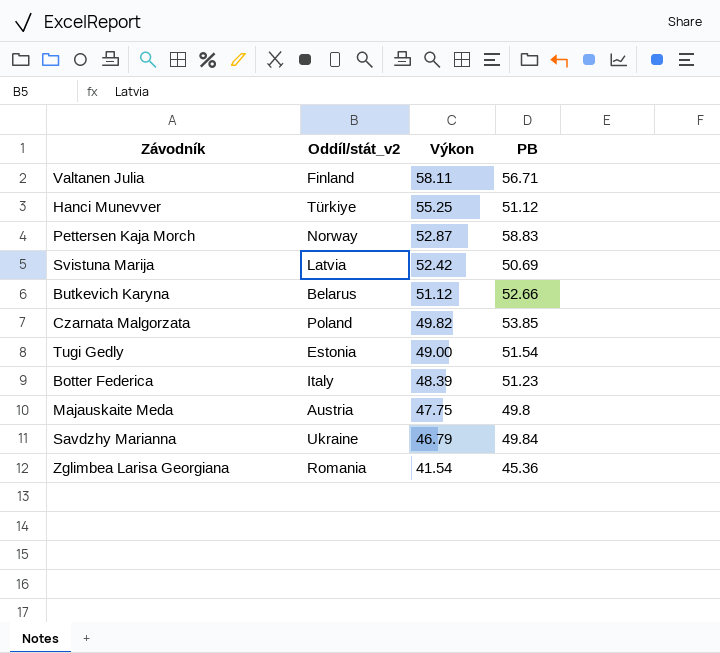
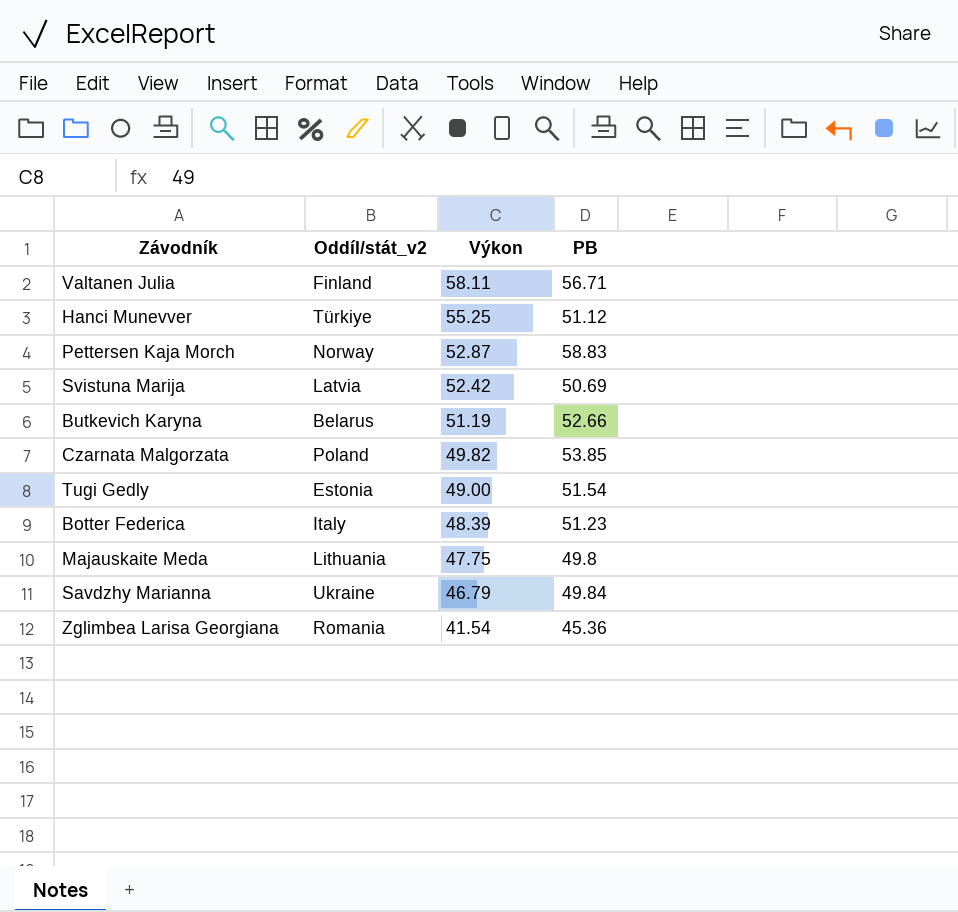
Butkevich Karyna | Výkon: 51.12 -> 51.19
Majauskaite Meda | Oddíl/stát_v2: Austria -> Lithuania

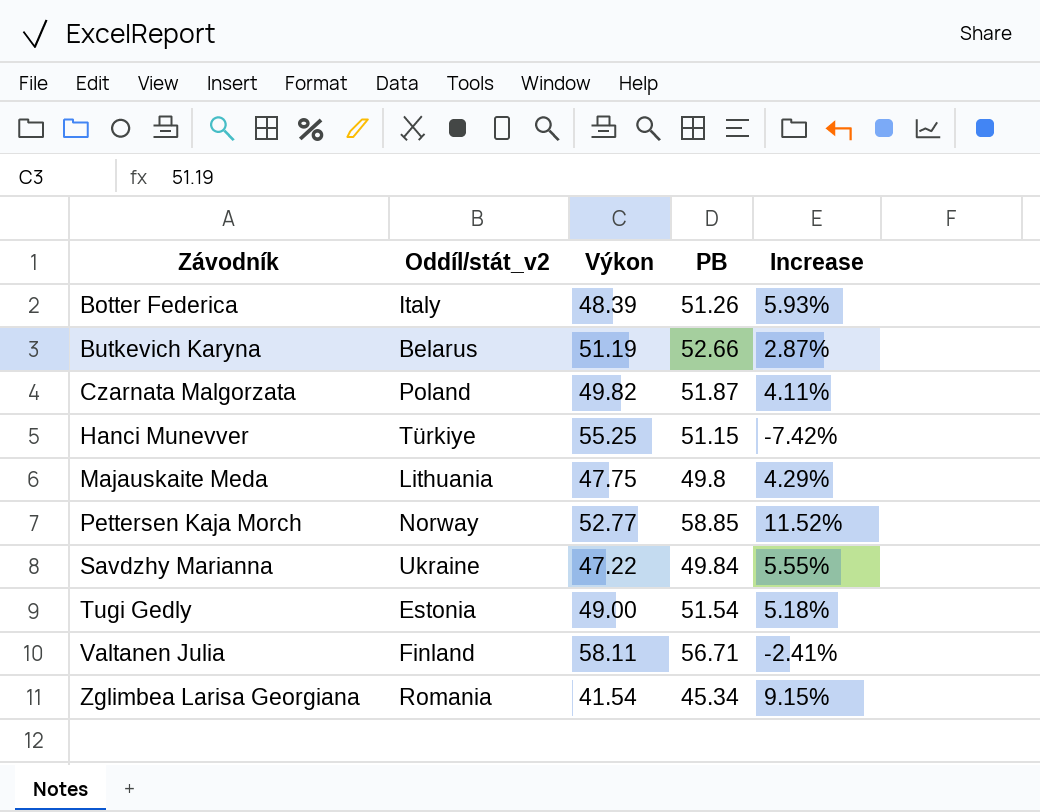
row order: Výkon descending -> Závodník ascending
column Increase | formula: none -> ([PB] - [Výkon]) / [Výkon]
row Svistuna Marija: Latvia | 52.42 | 50.69 -> none
Botter Federica | PB: 51.23 -> 51.26
Czarnata Malgorzata | PB: 53.85 -> 51.87
Hanci Munevver | PB: 51.12 -> 51.15
Pettersen Kaja Morch | Výkon: 52.87 -> 52.77
Pettersen Kaja Morch | PB: 58.83 -> 58.85
Savdzhy Marianna | Výkon: 46.79 -> 47.22
Zglimbea Larisa Georgiana | PB: 45.36 -> 45.34

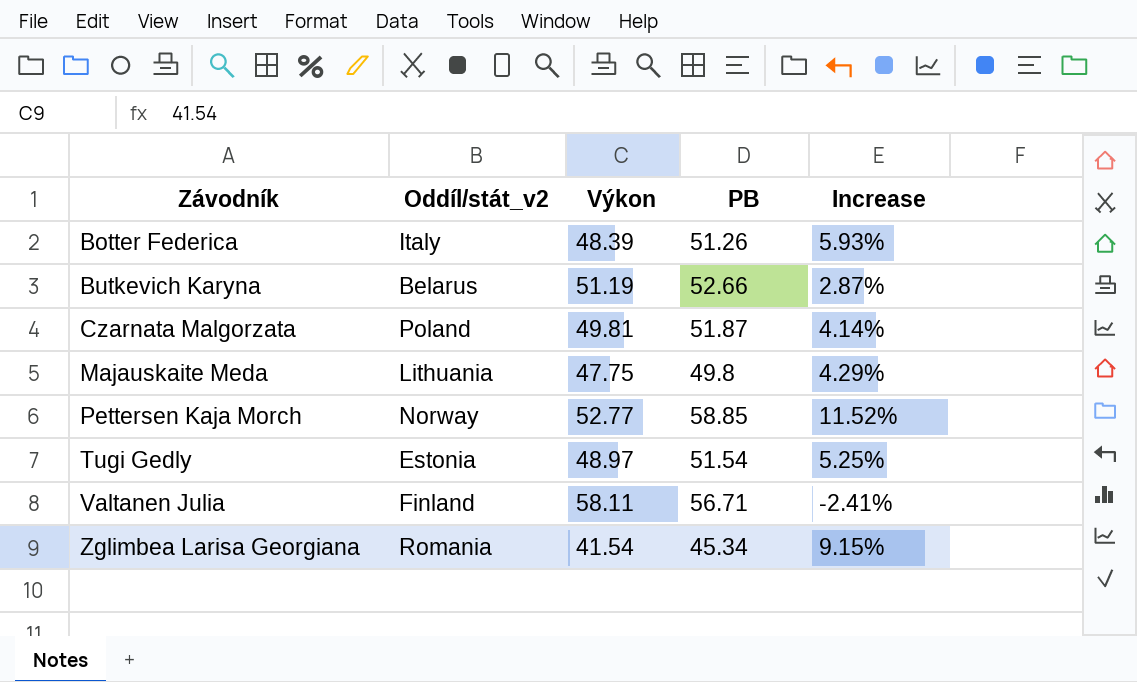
row Hanci Munevver: Türkiye | 55.25 | 51.15 | -7.42% -> none
row Savdzhy Marianna: Ukraine | 47.22 | 49.84 | 5.55% -> none
Czarnata Malgorzata | Výkon: 49.82 -> 49.81
Czarnata Malgorzata | Increase: 4.11% -> 4.14%
Tugi Gedly | Výkon: 49.00 -> 48.97
Tugi Gedly | Increase: 5.18% -> 5.25%

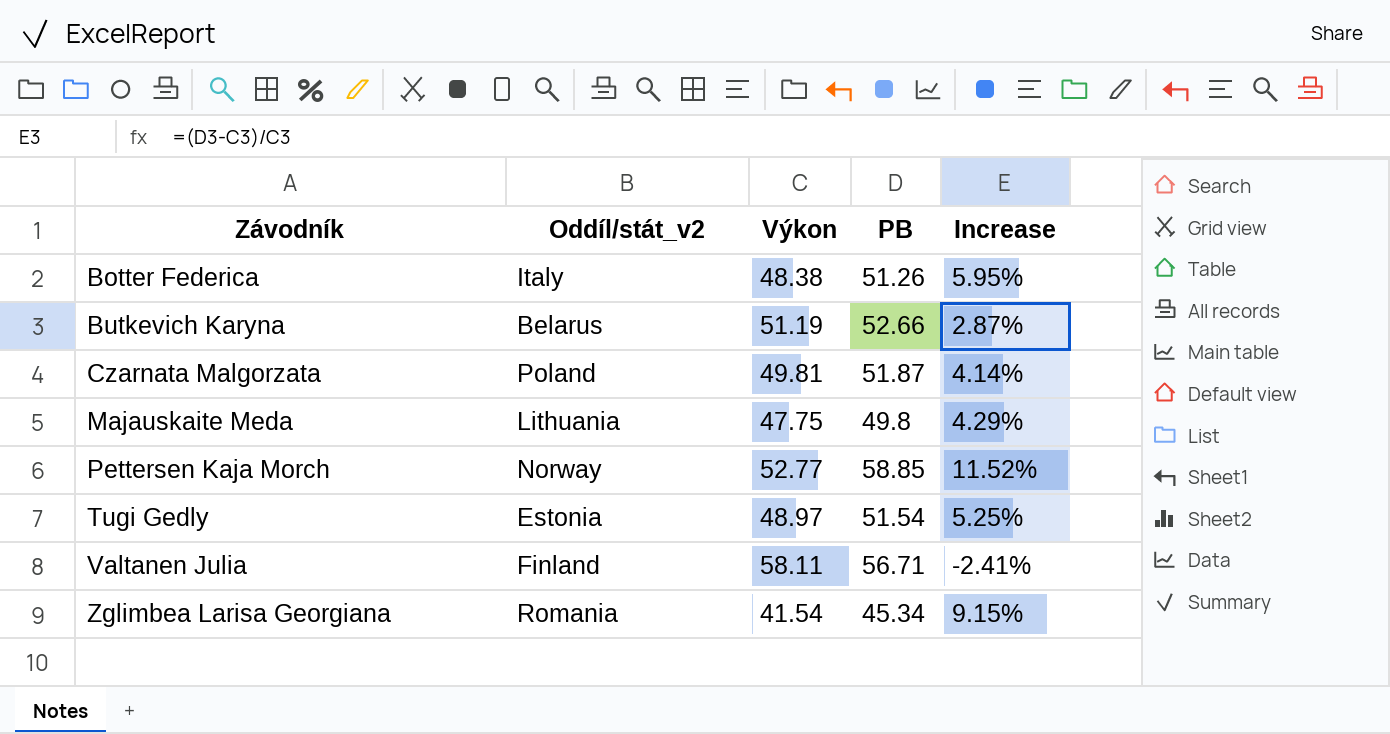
Botter Federica | Výkon: 48.39 -> 48.38
Botter Federica | Increase: 5.93% -> 5.95%

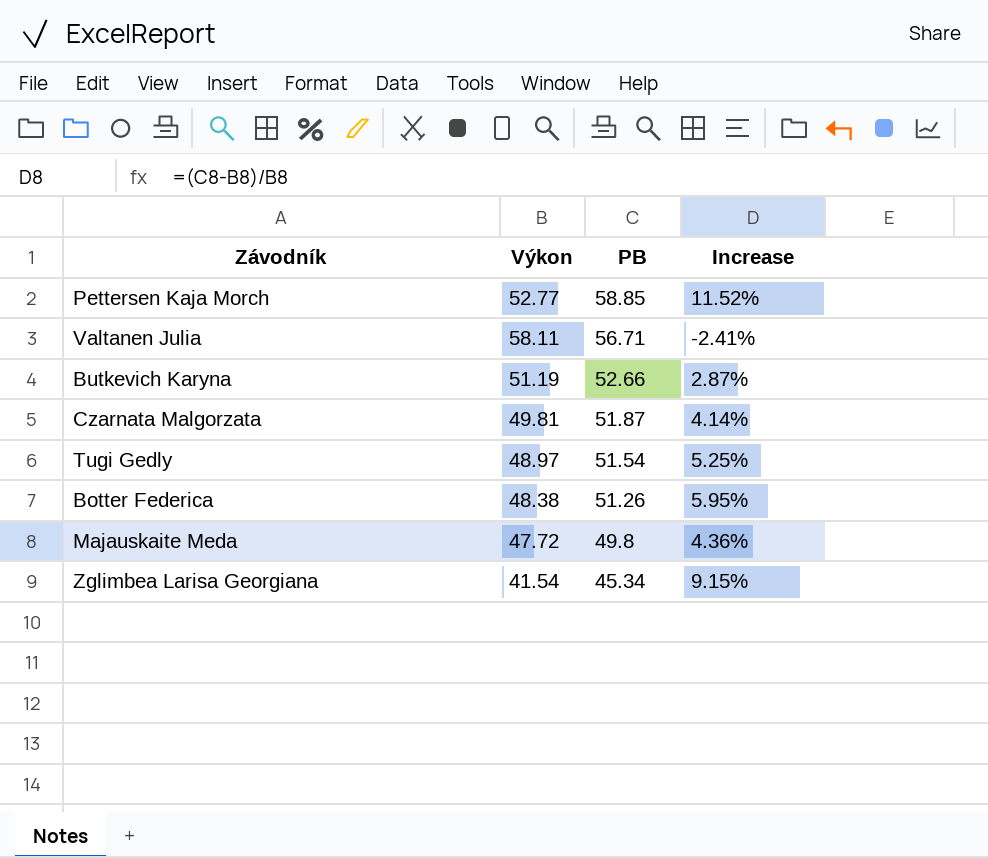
row order: Závodník ascending -> PB descending
column Oddíl/stát_v2 | position: 2 -> none
Majauskaite Meda | Výkon: 47.75 -> 47.72
Majauskaite Meda | Increase: 4.29% -> 4.36%

